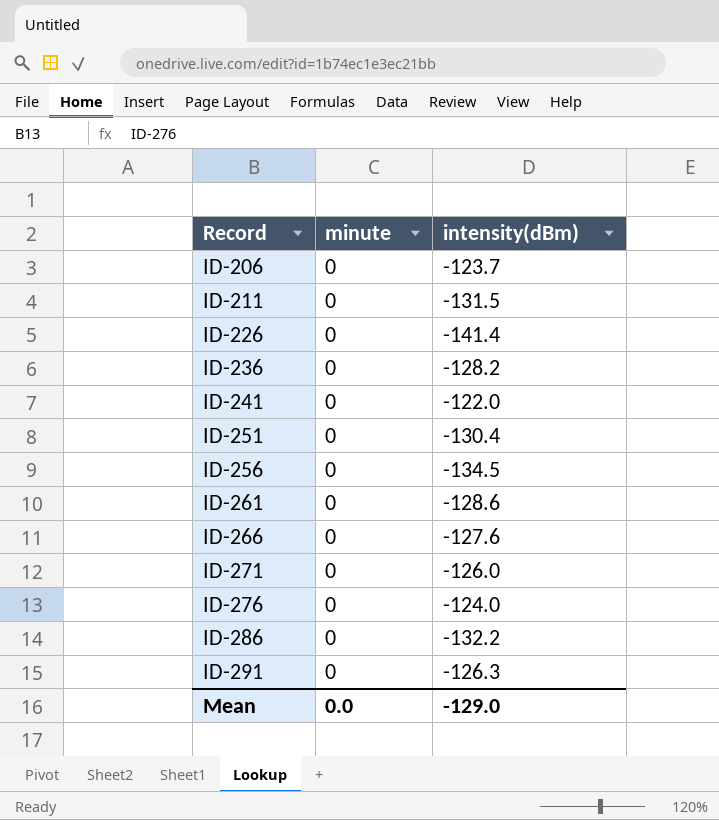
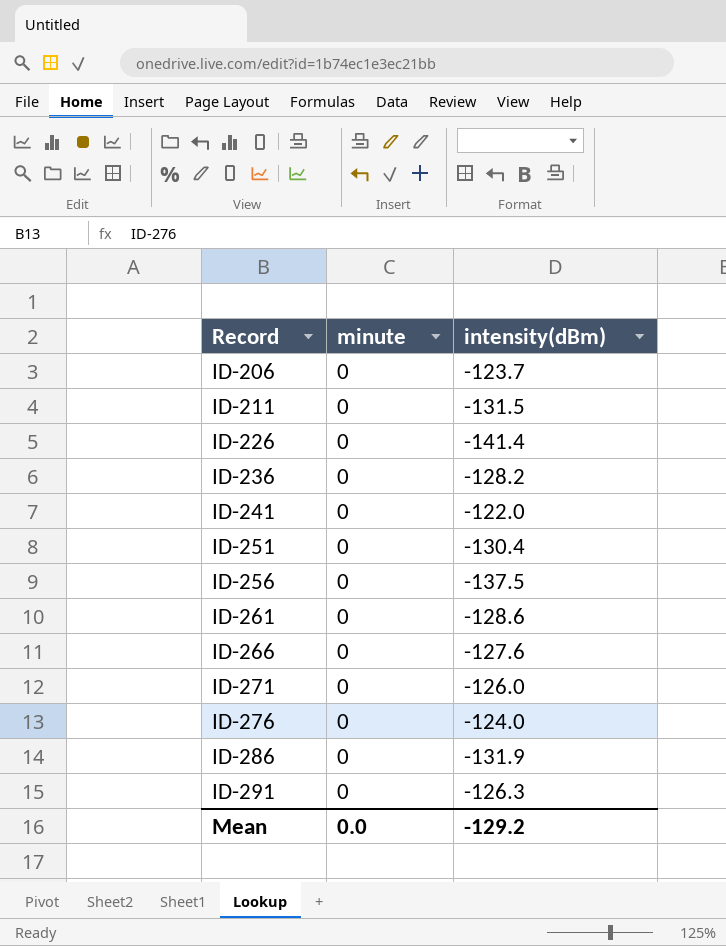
ID-256 | intensity(dBm): -134.5 -> -137.5
ID-286 | intensity(dBm): -132.2 -> -131.9
Mean | intensity(dBm): -129.0 -> -129.2

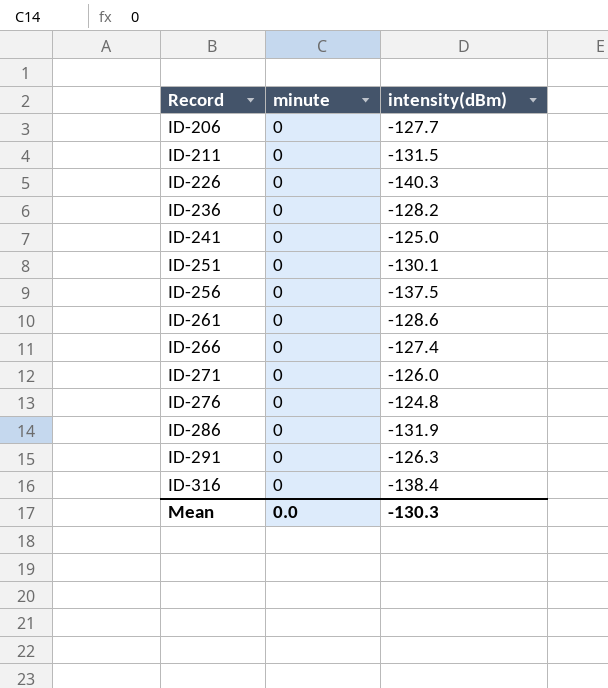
ID-206 | intensity(dBm): -123.7 -> -127.7
ID-226 | intensity(dBm): -141.4 -> -140.3
ID-241 | intensity(dBm): -122.0 -> -125.0
ID-251 | intensity(dBm): -130.4 -> -130.1
ID-266 | intensity(dBm): -127.6 -> -127.4
ID-276 | intensity(dBm): -124.0 -> -124.8
row ID-316: none -> 0 | -138.4
Mean | intensity(dBm): -129.2 -> -130.3

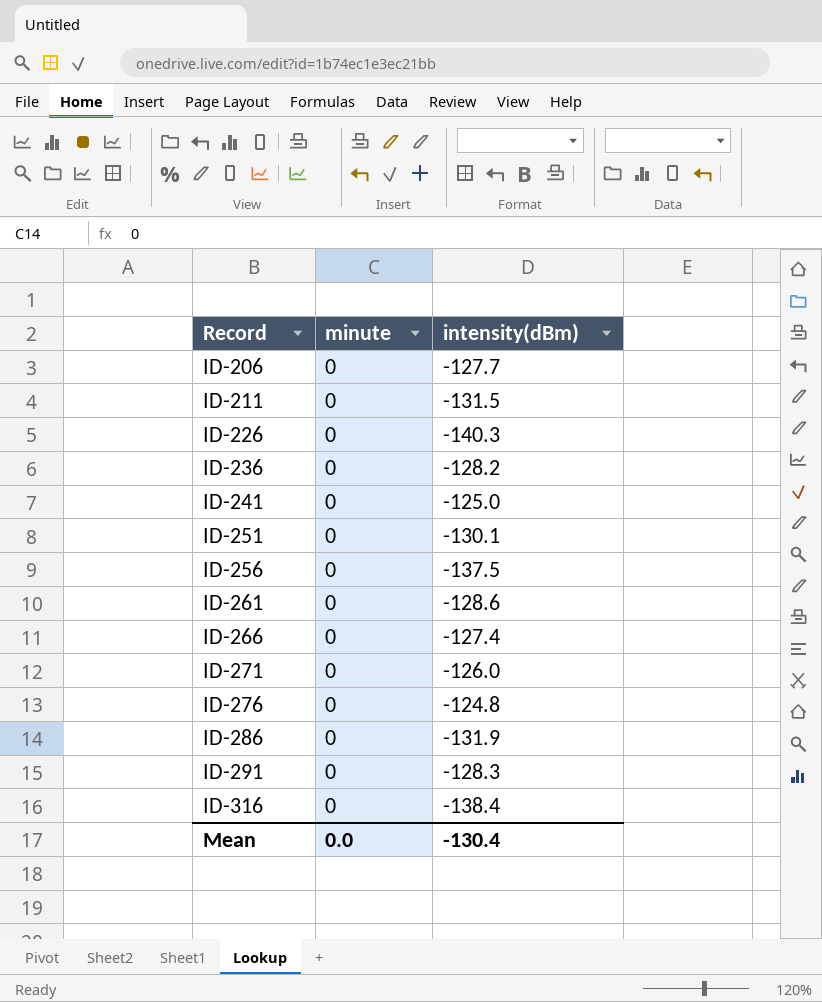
ID-291 | intensity(dBm): -126.3 -> -128.3
Mean | intensity(dBm): -130.3 -> -130.4

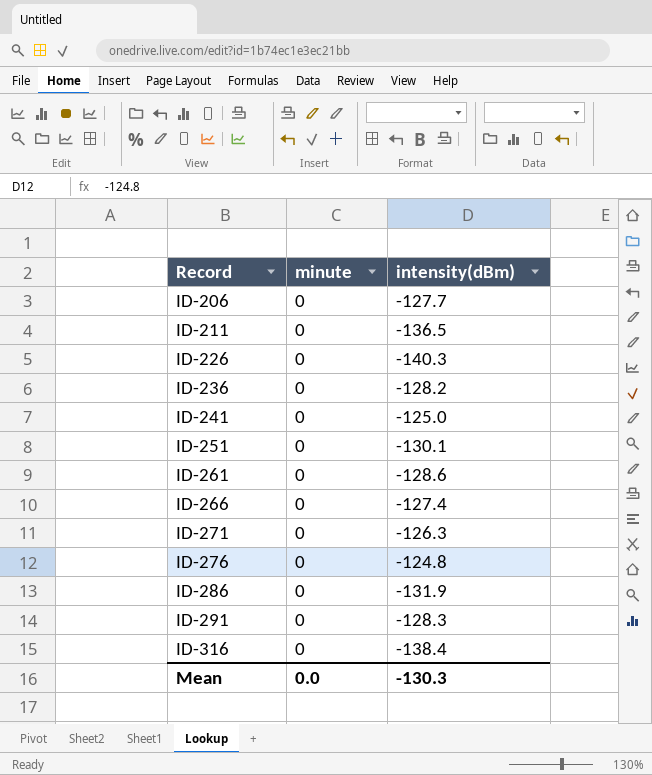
row ID-256: 0 | -137.5 -> none
ID-211 | intensity(dBm): -131.5 -> -136.5
ID-271 | intensity(dBm): -126.0 -> -126.3
Mean | intensity(dBm): -130.4 -> -130.3

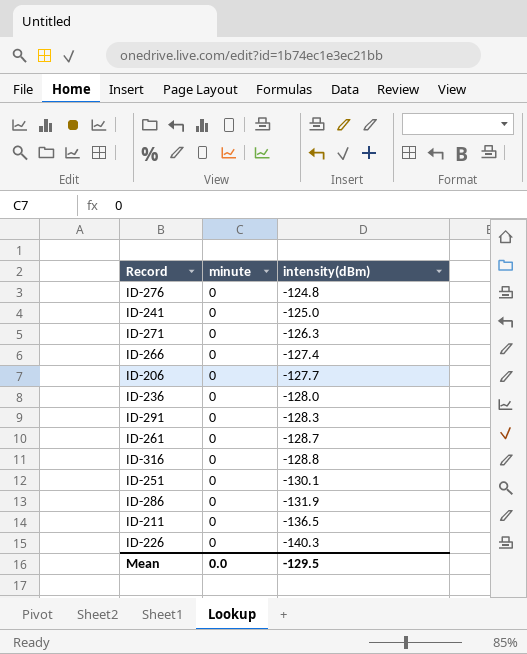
row order: Record ascending -> intensity(dBm) descending
ID-236 | intensity(dBm): -128.2 -> -128.0
ID-261 | intensity(dBm): -128.6 -> -128.7
ID-316 | intensity(dBm): -138.4 -> -128.8
Mean | intensity(dBm): -130.3 -> -129.5

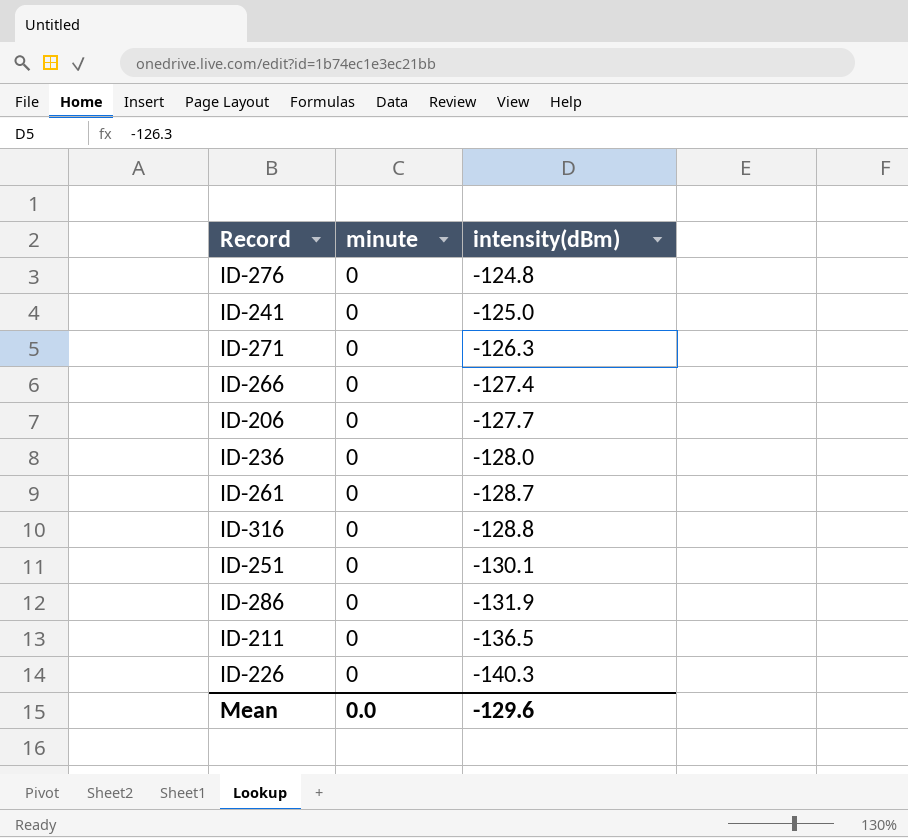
row ID-291: 0 | -128.3 -> none
Mean | intensity(dBm): -129.5 -> -129.6

